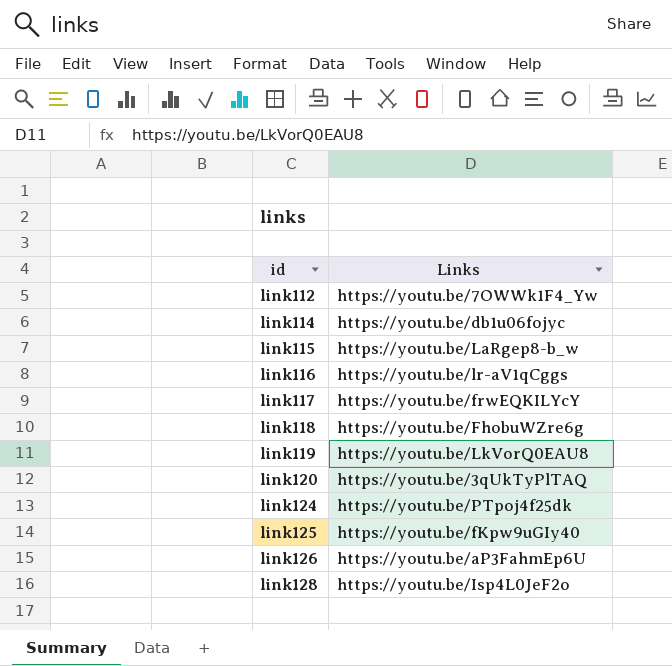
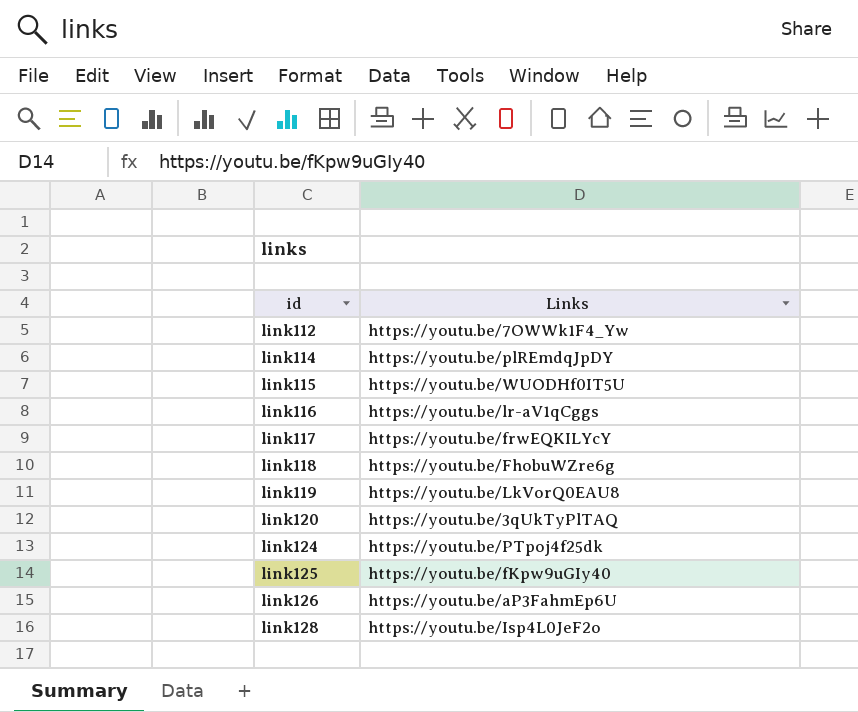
link114 | Links: https://youtu.be/db1u06fojyc -> https://youtu.be/plREmdqJpDY
link115 | Links: https://youtu.be/LaRgep8-b_w -> https://youtu.be/WUODHf0IT5U

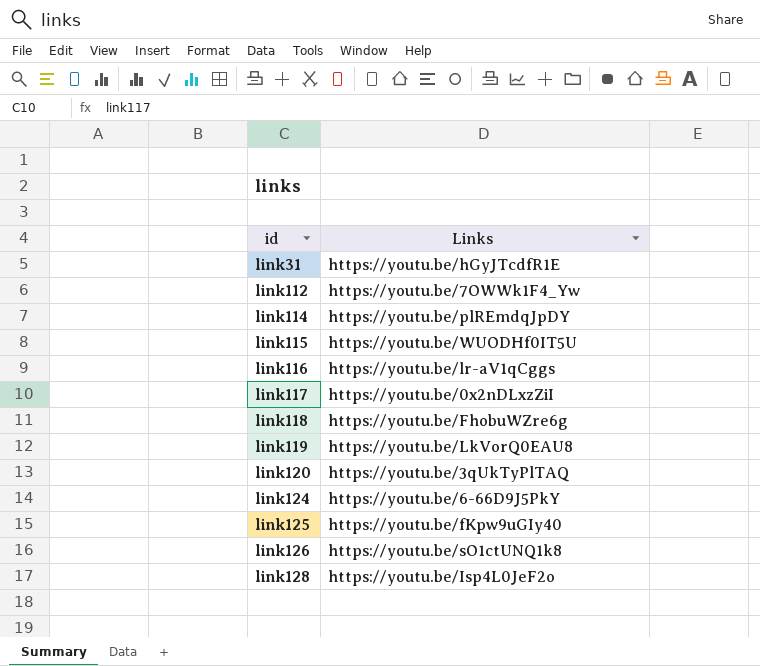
row link31: none -> https://youtu.be/hGyJTcdfR1E
link117 | Links: https://youtu.be/frwEQKILYcY -> https://youtu.be/0x2nDLxzZiI
link124 | Links: https://youtu.be/PTpoj4f25dk -> https://youtu.be/6-66D9J5PkY
link126 | Links: https://youtu.be/aP3FahmEp6U -> https://youtu.be/sO1ctUNQ1k8

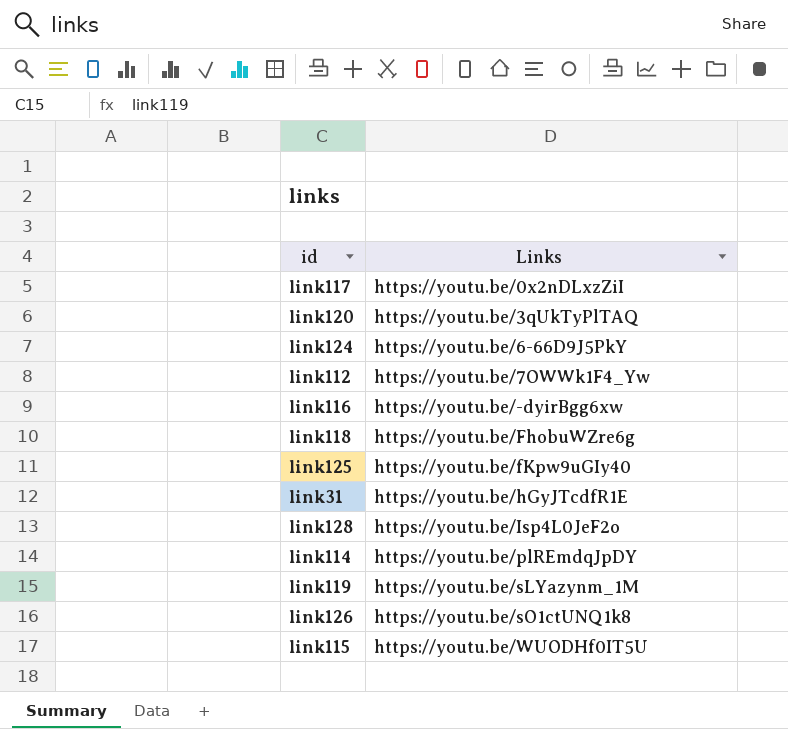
row order: id ascending -> Links ascending
link116 | Links: https://youtu.be/lr-aV1qCggs -> https://youtu.be/-dyirBgg6xw
link119 | Links: https://youtu.be/LkVorQ0EAU8 -> https://youtu.be/sLYazynm_1M

